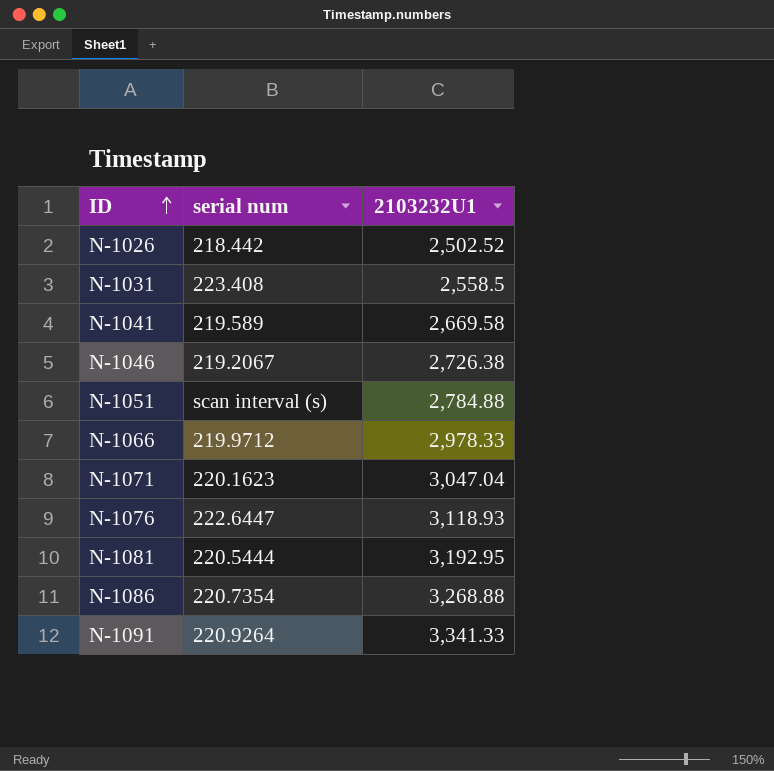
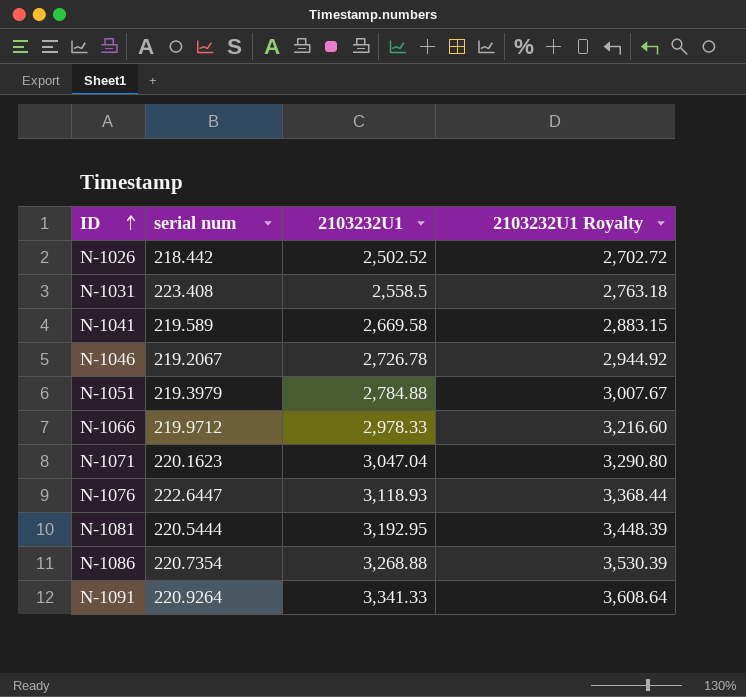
column 2103232U1 Royalty | formula: none -> [2103232U1] * 1.08
N-1046 | 2103232U1: 2,726.38 -> 2,726.78
N-1051 | serial num: scan interval (s) -> 219.3979

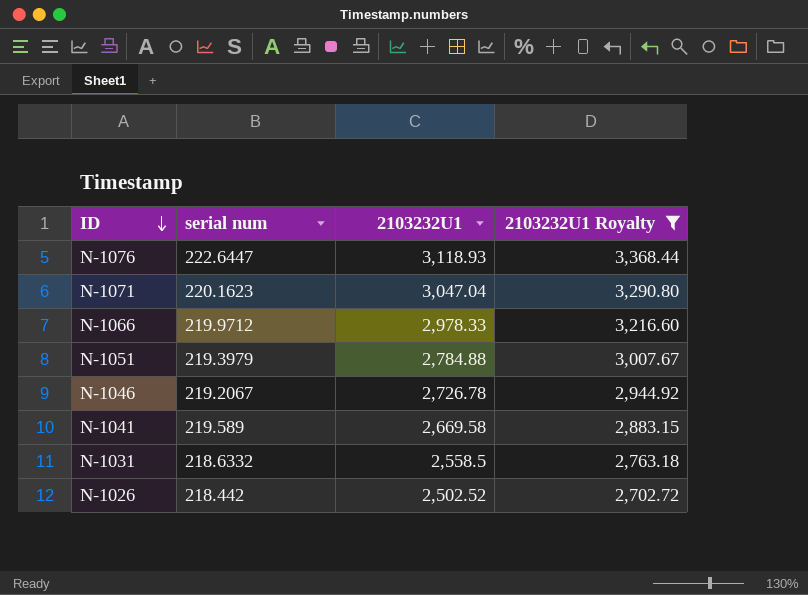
filter: none -> 2103232U1 Royalty <= 3,368.44
row order: ID ascending -> ID descending
N-1031 | serial num: 223.408 -> 218.6332

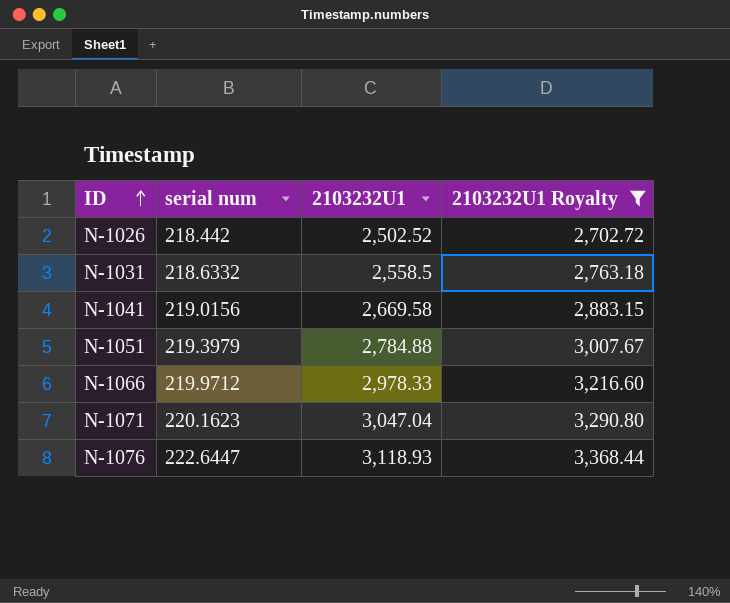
row order: ID descending -> ID ascending
row N-1046: 219.2067 | 2,726.78 | 2,944.92 -> none
N-1041 | serial num: 219.589 -> 219.0156

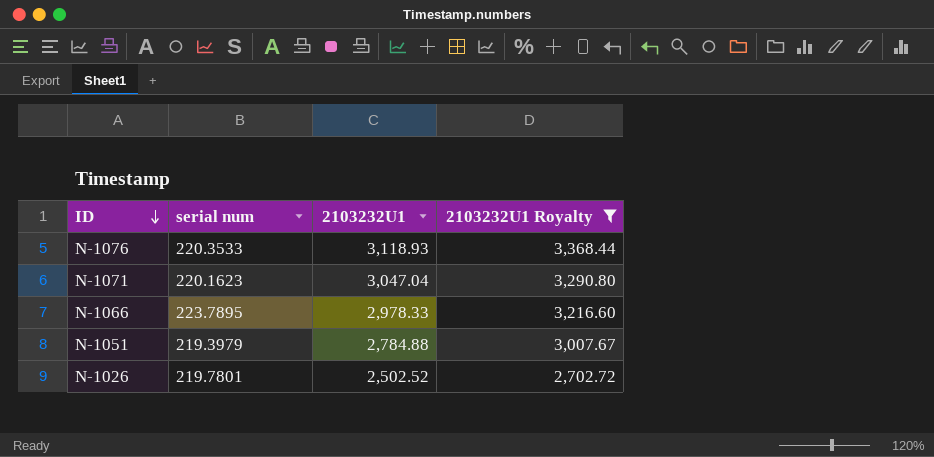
row order: ID ascending -> ID descending
row N-1031: 218.6332 | 2,558.5 | 2,763.18 -> none
row N-1041: 219.0156 | 2,669.58 | 2,883.15 -> none
N-1076 | serial num: 222.6447 -> 220.3533
N-1066 | serial num: 219.9712 -> 223.7895
N-1026 | serial num: 218.442 -> 219.7801

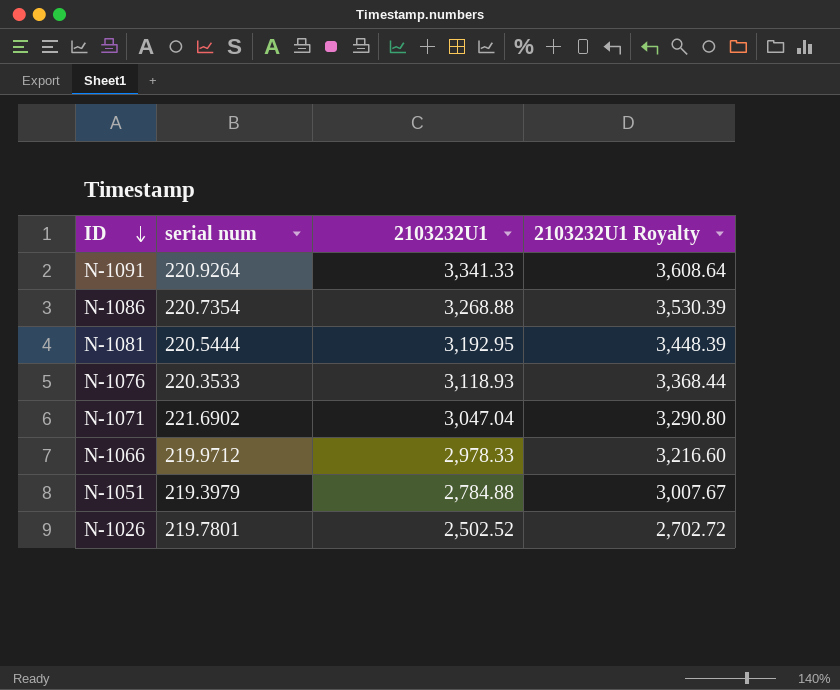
filter: 2103232U1 Royalty <= 3,368.44 -> none
N-1071 | serial num: 220.1623 -> 221.6902
N-1066 | serial num: 223.7895 -> 219.9712

